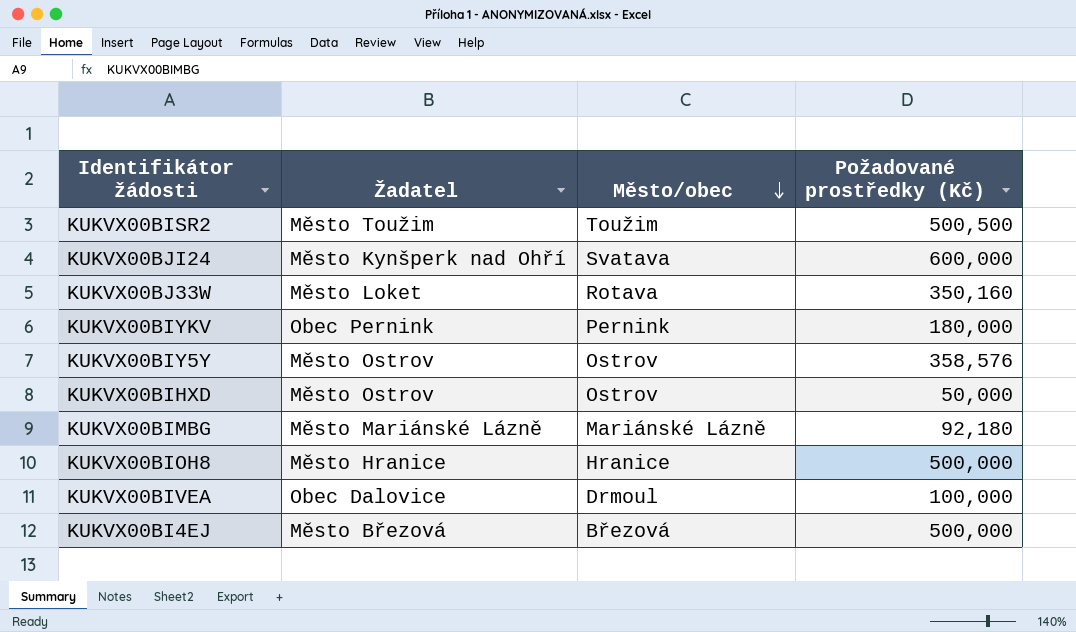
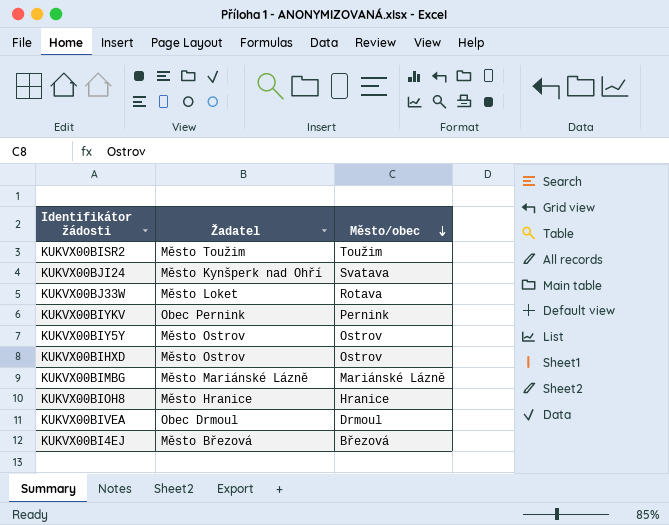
column Požadované prostředky (Kč) | position: 4 -> none
KUKVX00BIVEA | Žadatel: Obec Dalovice -> Obec Drmoul

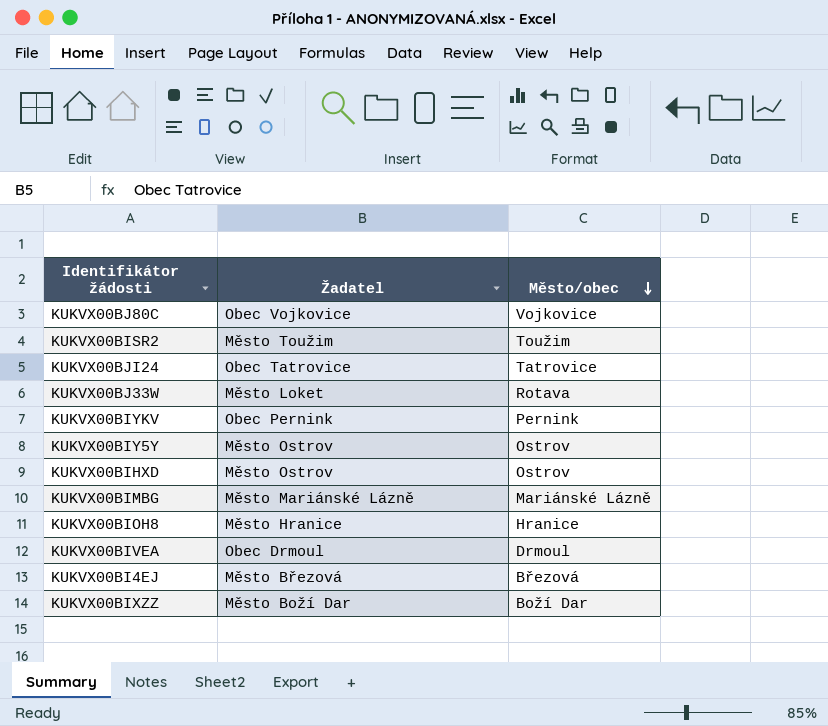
row KUKVX00BJ80C: none -> Obec Vojkovice | Vojkovice
KUKVX00BJI24 | Žadatel: Město Kynšperk nad Ohří -> Obec Tatrovice
KUKVX00BJI24 | Město/obec: Svatava -> Tatrovice
row KUKVX00BIXZZ: none -> Město Boží Dar | Boží Dar

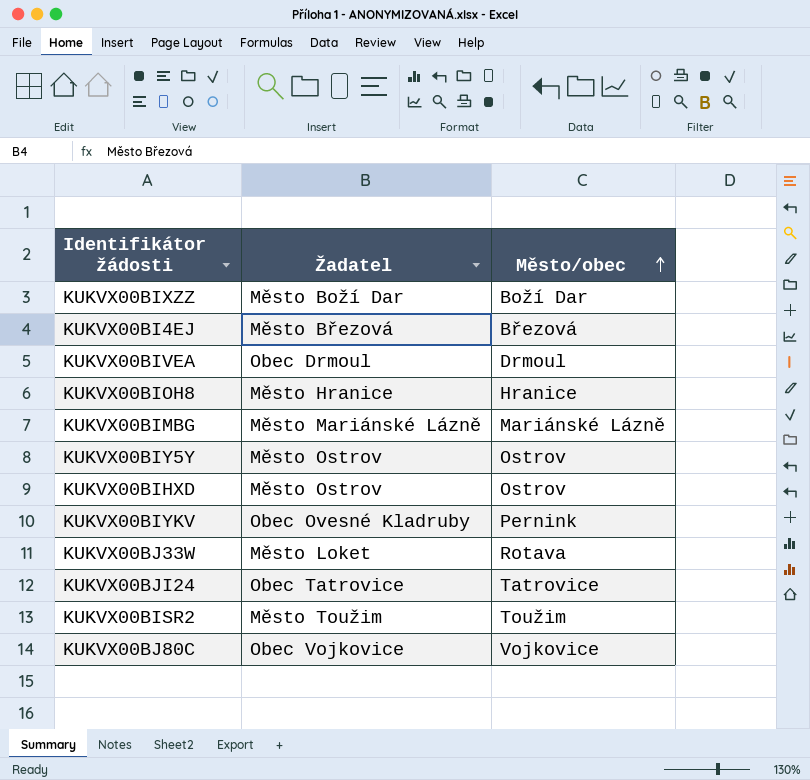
row order: Město/obec descending -> Město/obec ascending
KUKVX00BIYKV | Žadatel: Obec Pernink -> Obec Ovesné Kladruby

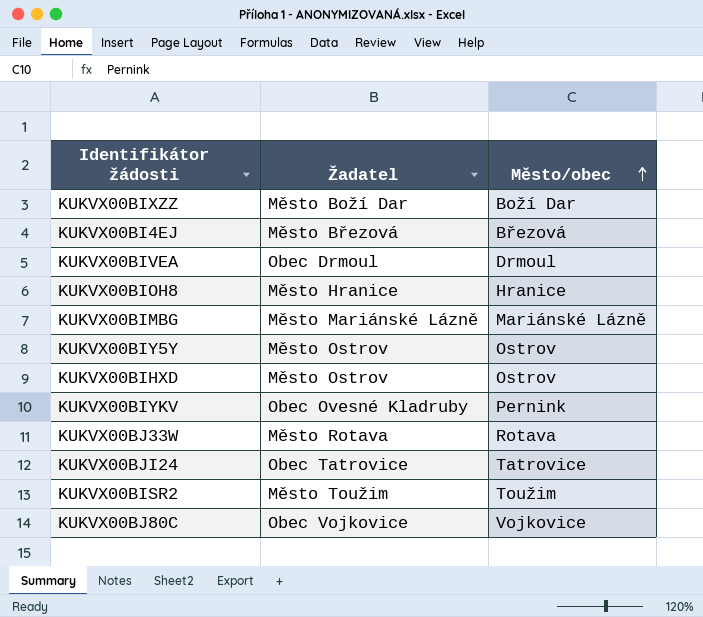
KUKVX00BJ33W | Žadatel: Město Loket -> Město Rotava

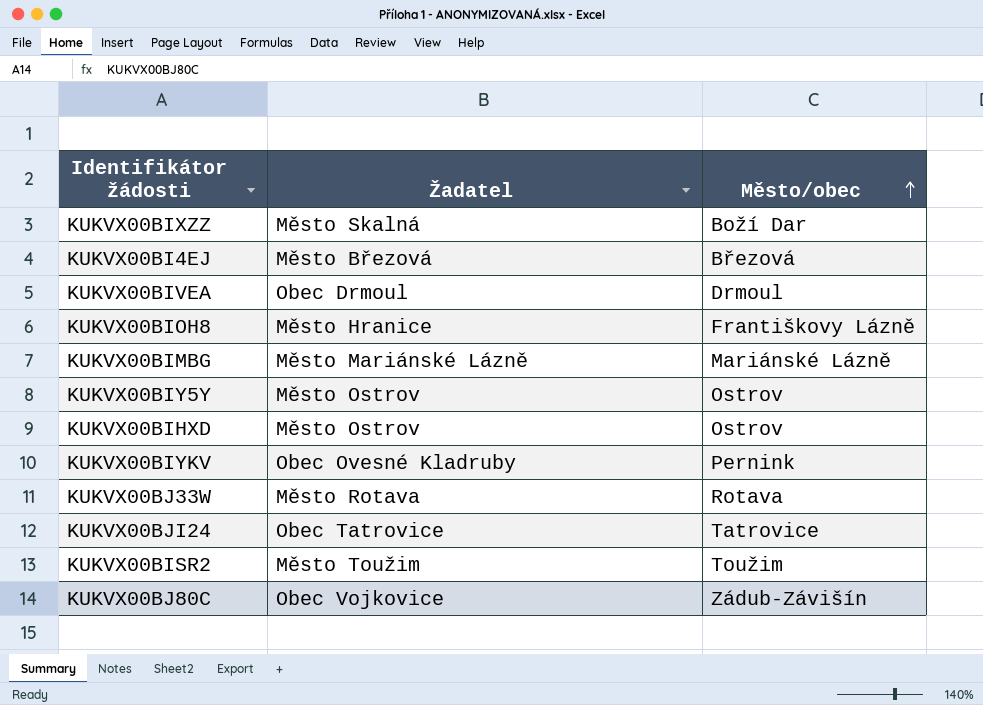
KUKVX00BIXZZ | Žadatel: Město Boží Dar -> Město Skalná
KUKVX00BIOH8 | Město/obec: Hranice -> Františkovy Lázně
KUKVX00BJ80C | Město/obec: Vojkovice -> Zádub-Závišín

